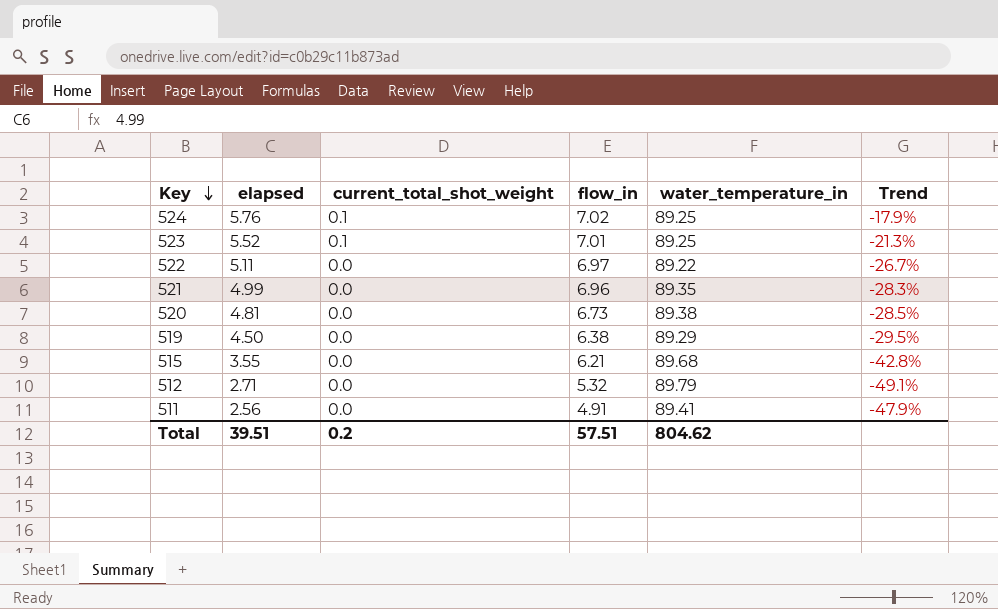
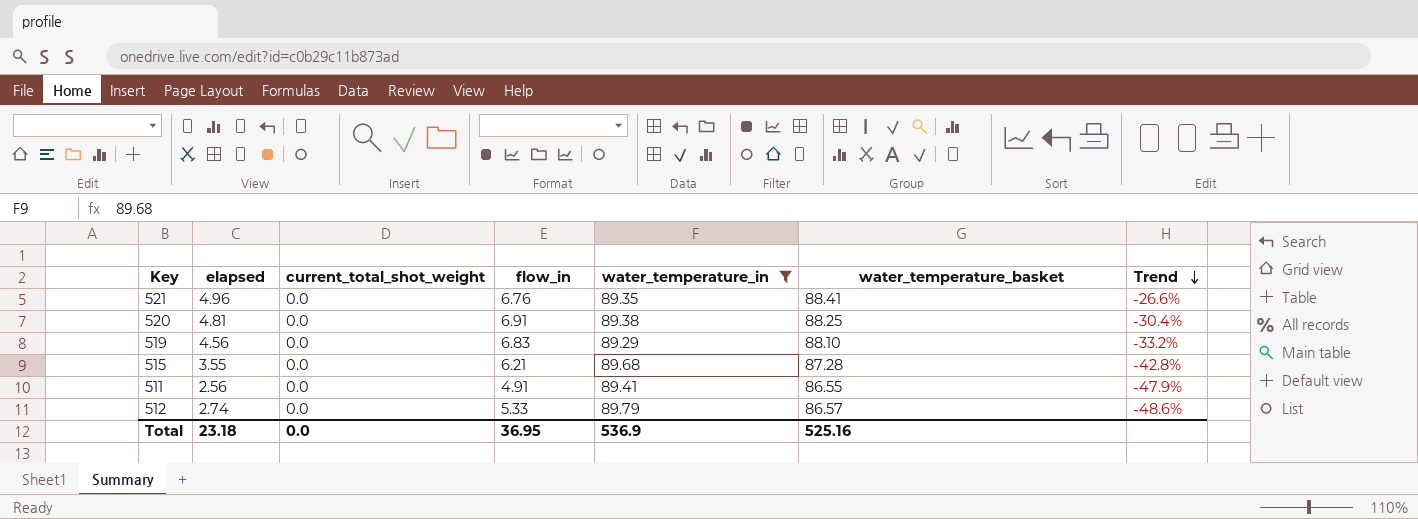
filter: none -> water_temperature_in >= 89.29
row order: Key descending -> Trend descending
column water_temperature_basket | position: none -> 6
521 | elapsed: 4.99 -> 4.96
521 | flow_in: 6.96 -> 6.76
521 | Trend: -28.3% -> -26.6%
520 | flow_in: 6.73 -> 6.91
520 | Trend: -28.5% -> -30.4%
519 | elapsed: 4.50 -> 4.56
519 | flow_in: 6.38 -> 6.83
519 | Trend: -29.5% -> -33.2%
512 | elapsed: 2.71 -> 2.74
512 | flow_in: 5.32 -> 5.33
512 | Trend: -49.1% -> -48.6%
Total | elapsed: 39.51 -> 23.18
Total | current_total_shot_weight: 0.2 -> 0.0
Total | flow_in: 57.51 -> 36.95
Total | water_temperature_in: 804.62 -> 536.9

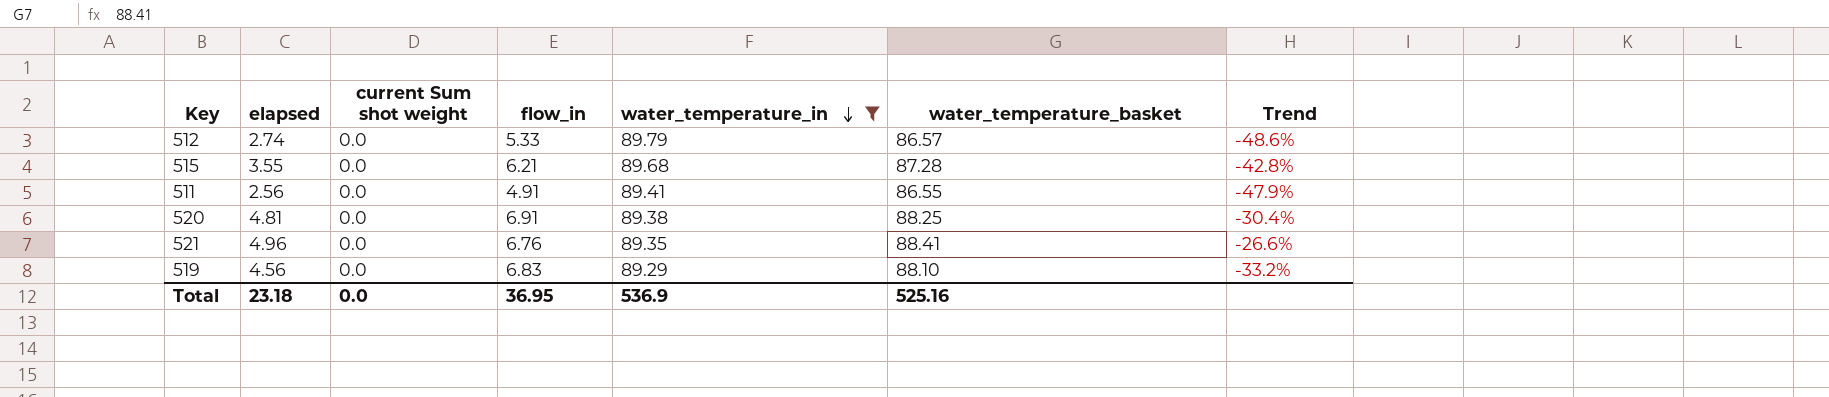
row order: Trend descending -> water_temperature_in descending
column name: current_total_shot_weight -> current Sum shot weight

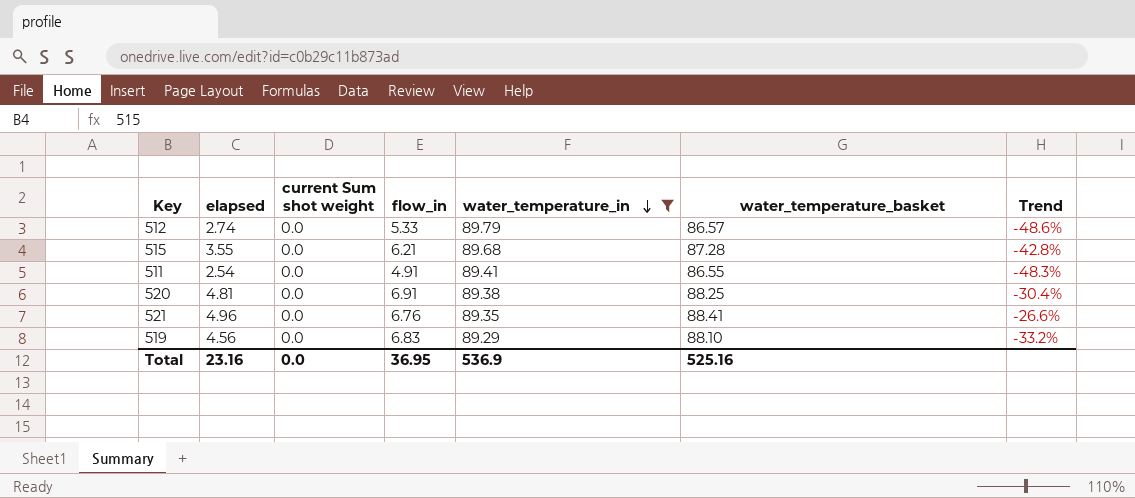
511 | elapsed: 2.56 -> 2.54
511 | Trend: -47.9% -> -48.3%
Total | elapsed: 23.18 -> 23.16

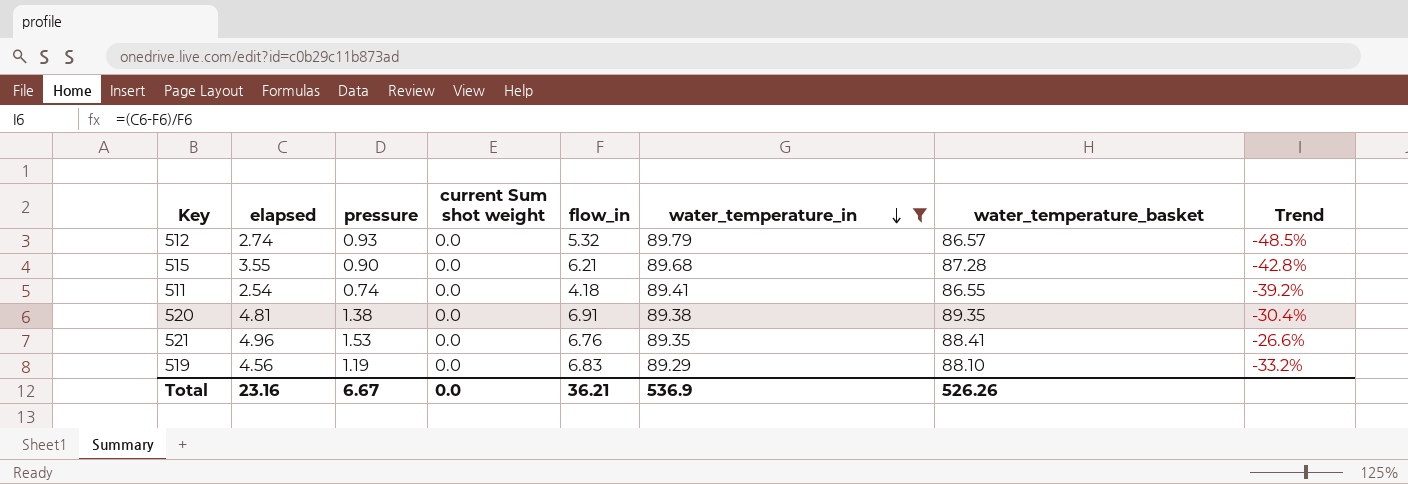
column pressure | position: none -> 3
512 | flow_in: 5.33 -> 5.32
512 | Trend: -48.6% -> -48.5%
511 | flow_in: 4.91 -> 4.18
511 | Trend: -48.3% -> -39.2%
520 | water_temperature_basket: 88.25 -> 89.35
Total | flow_in: 36.95 -> 36.21
Total | water_temperature_basket: 525.16 -> 526.26

